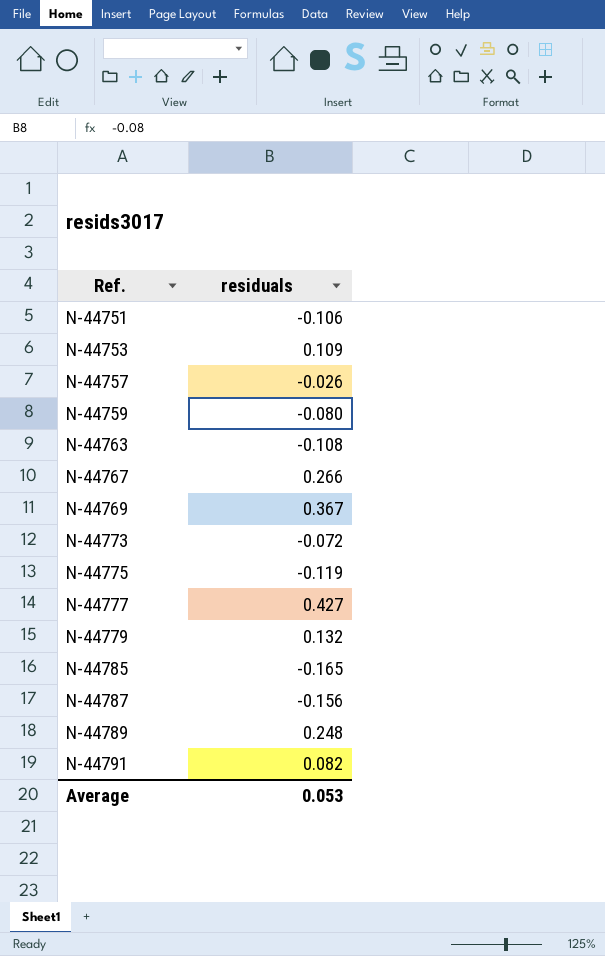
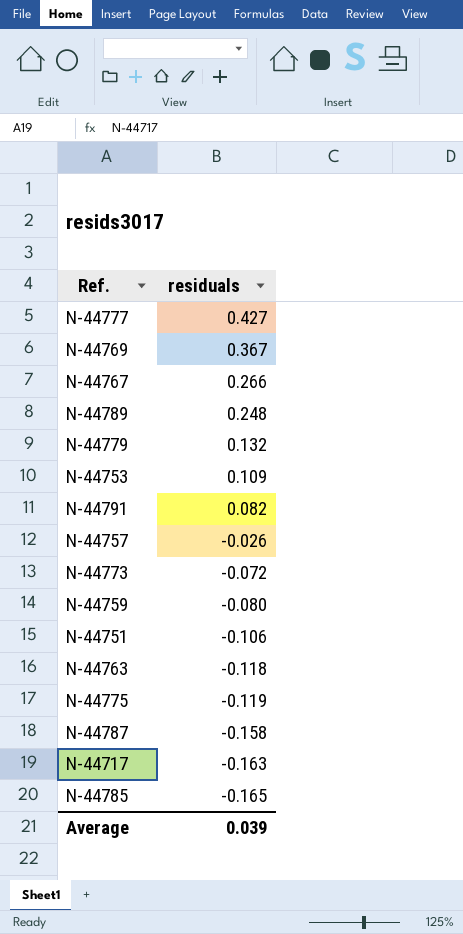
row order: Ref. ascending -> residuals descending
N-44763 | residuals: -0.108 -> -0.118
N-44787 | residuals: -0.156 -> -0.158
row N-44717: none -> -0.163
Average | residuals: 0.053 -> 0.039

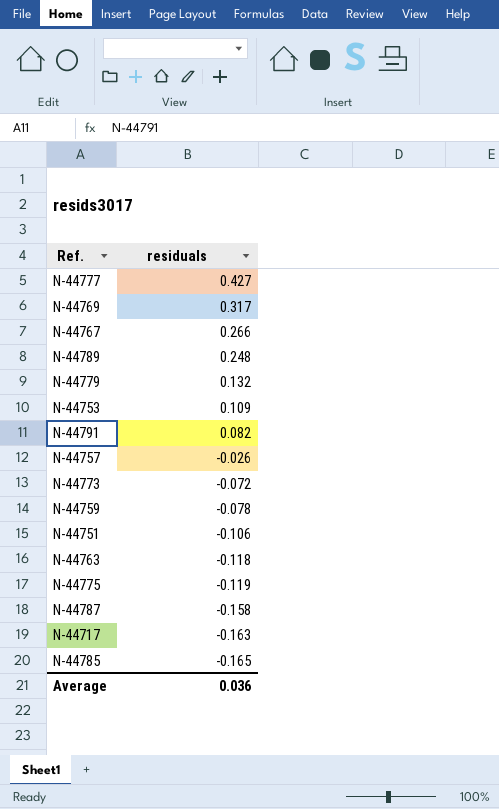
N-44769 | residuals: 0.367 -> 0.317
N-44759 | residuals: -0.080 -> -0.078
Average | residuals: 0.039 -> 0.036

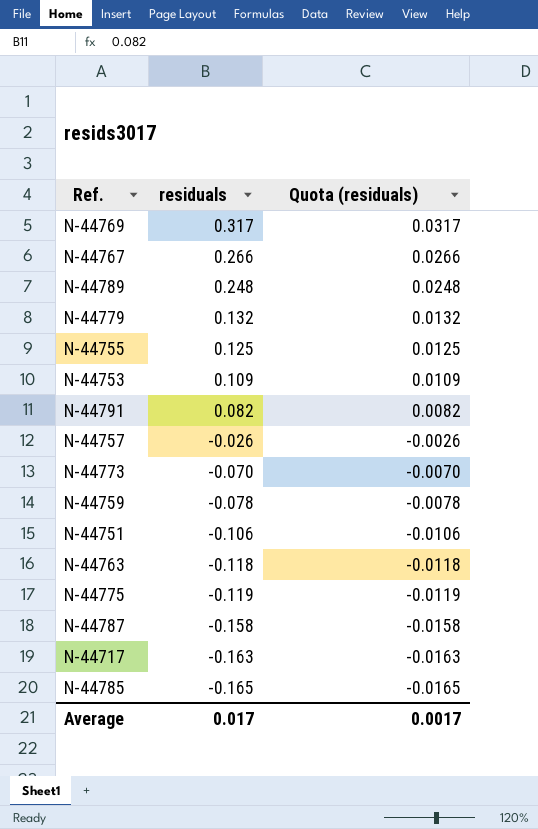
column Quota (residuals) | formula: none -> [residuals] * 0.1
row N-44777: 0.427 -> none
row N-44755: none -> 0.125 | 0.0125
N-44773 | residuals: -0.072 -> -0.070
Average | residuals: 0.036 -> 0.017

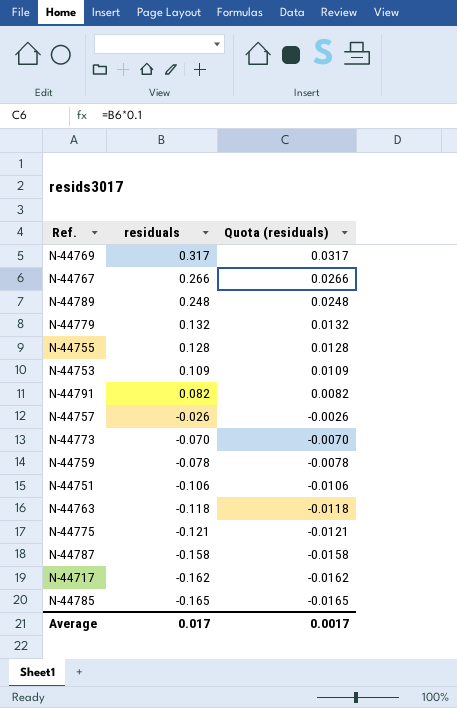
N-44755 | residuals: 0.125 -> 0.128
N-44755 | Quota (residuals): 0.0125 -> 0.0128
N-44775 | residuals: -0.119 -> -0.121
N-44775 | Quota (residuals): -0.0119 -> -0.0121
N-44717 | residuals: -0.163 -> -0.162
N-44717 | Quota (residuals): -0.0163 -> -0.0162

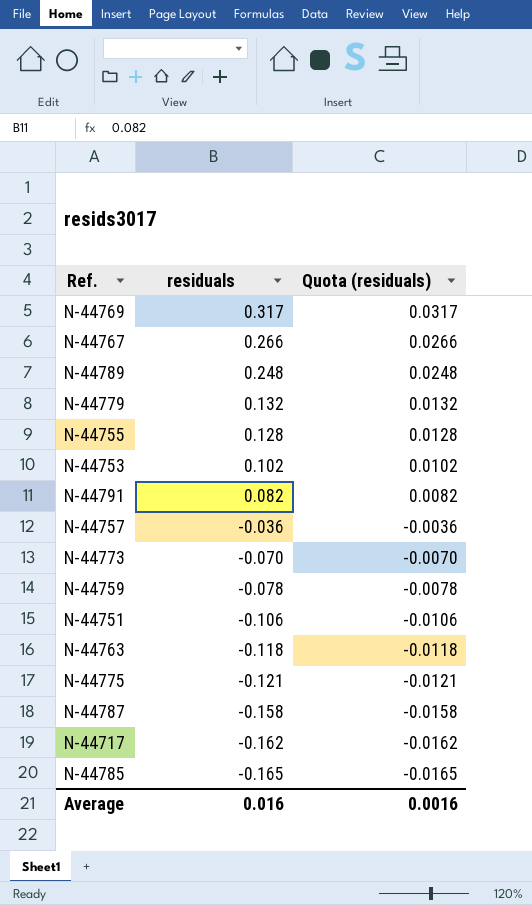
N-44753 | residuals: 0.109 -> 0.102
N-44753 | Quota (residuals): 0.0109 -> 0.0102
N-44757 | residuals: -0.026 -> -0.036
N-44757 | Quota (residuals): -0.0026 -> -0.0036
Average | residuals: 0.017 -> 0.016
Average | Quota (residuals): 0.0017 -> 0.0016

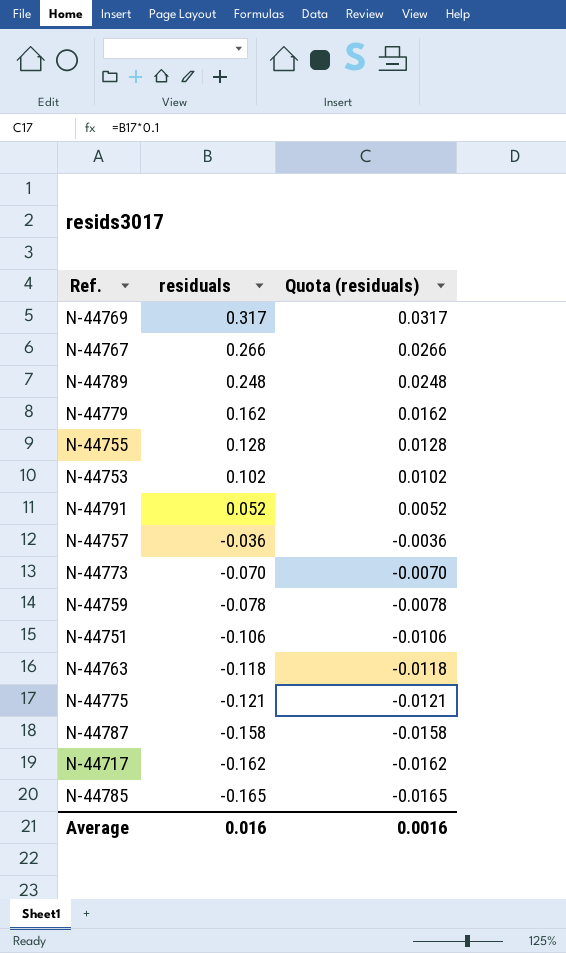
N-44779 | residuals: 0.132 -> 0.162
N-44779 | Quota (residuals): 0.0132 -> 0.0162
N-44791 | residuals: 0.082 -> 0.052
N-44791 | Quota (residuals): 0.0082 -> 0.0052

